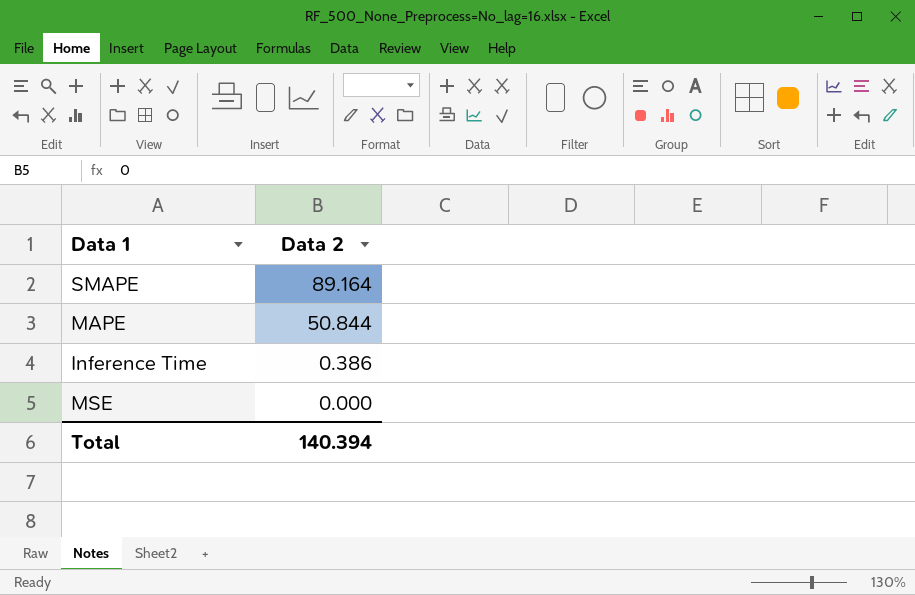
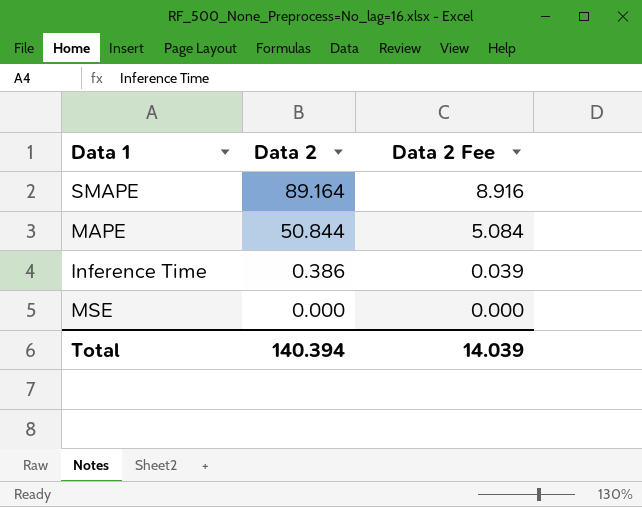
column Data 2 Fee | formula: none -> [Data 2] * 0.1

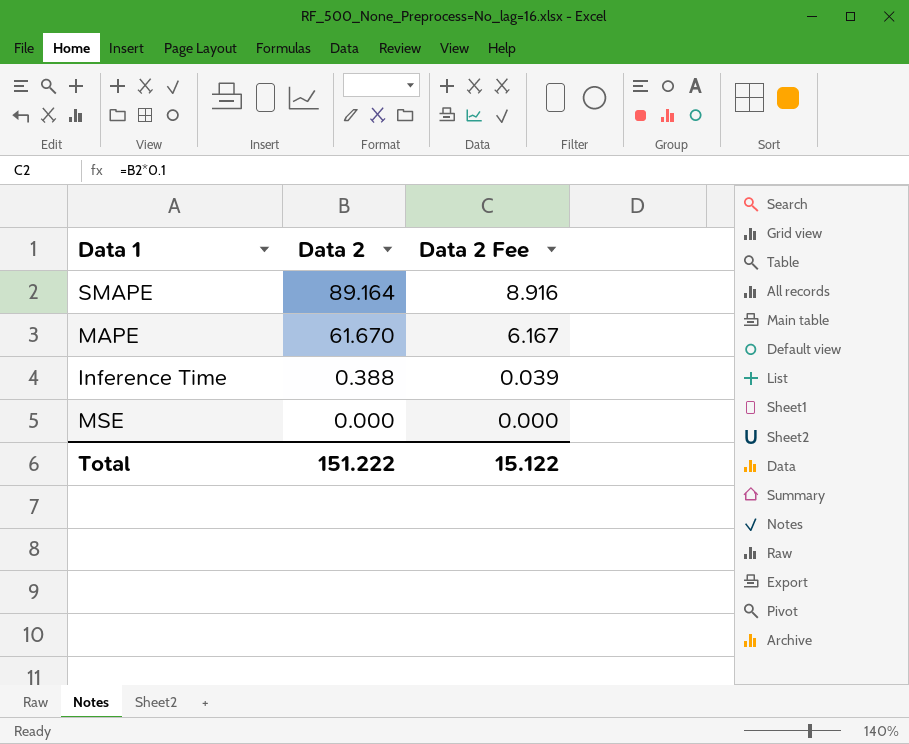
MAPE | Data 2: 50.844 -> 61.670
MAPE | Data 2 Fee: 5.084 -> 6.167
Inference Time | Data 2: 0.386 -> 0.388
Total | Data 2: 140.394 -> 151.222
Total | Data 2 Fee: 14.039 -> 15.122

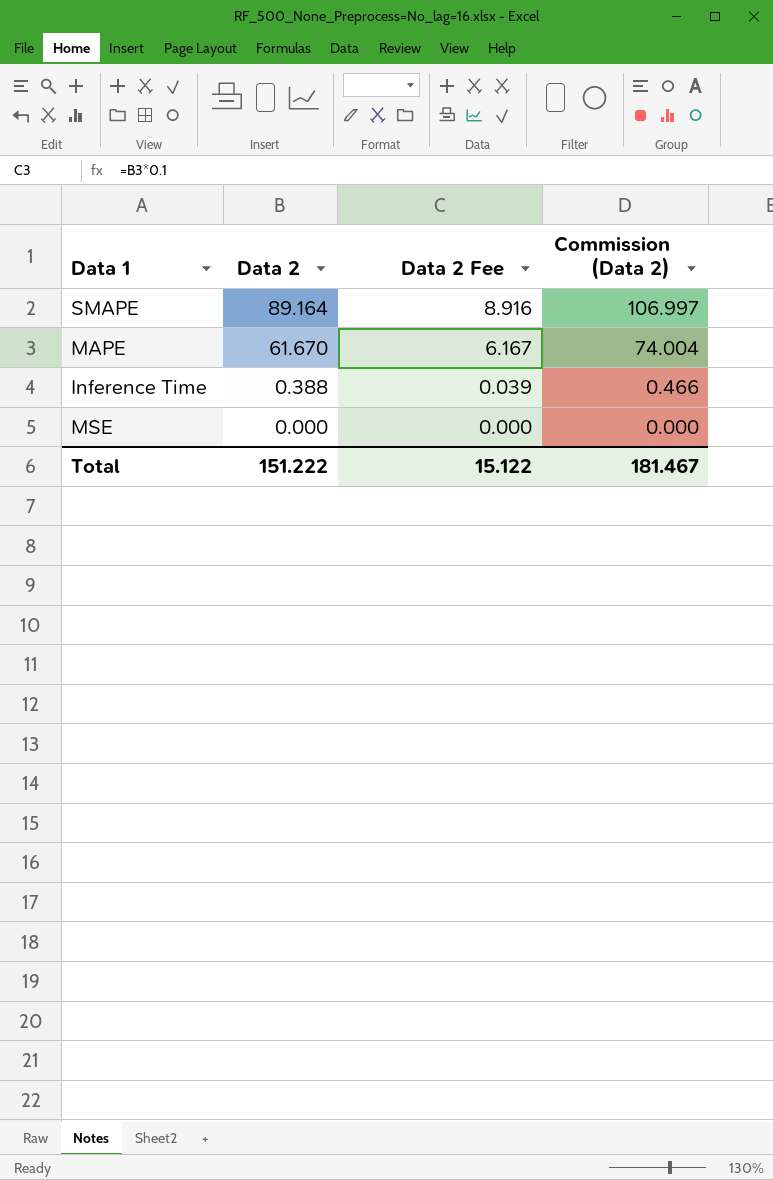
column Commission (Data 2) | formula: none -> [Data 2] * 1.2

